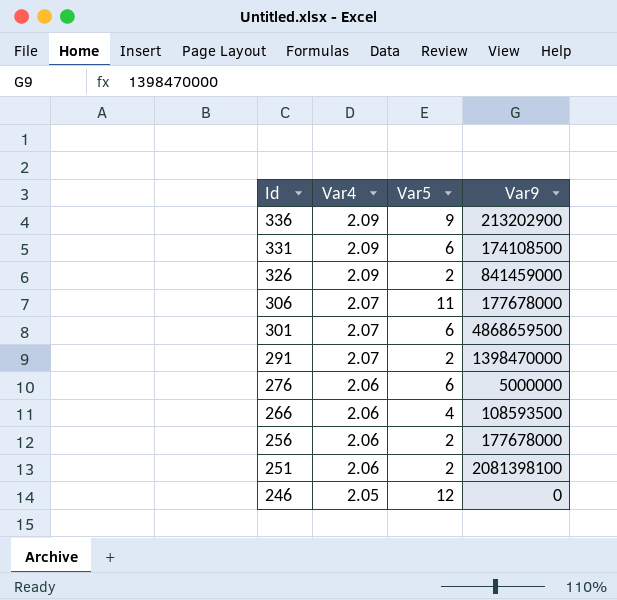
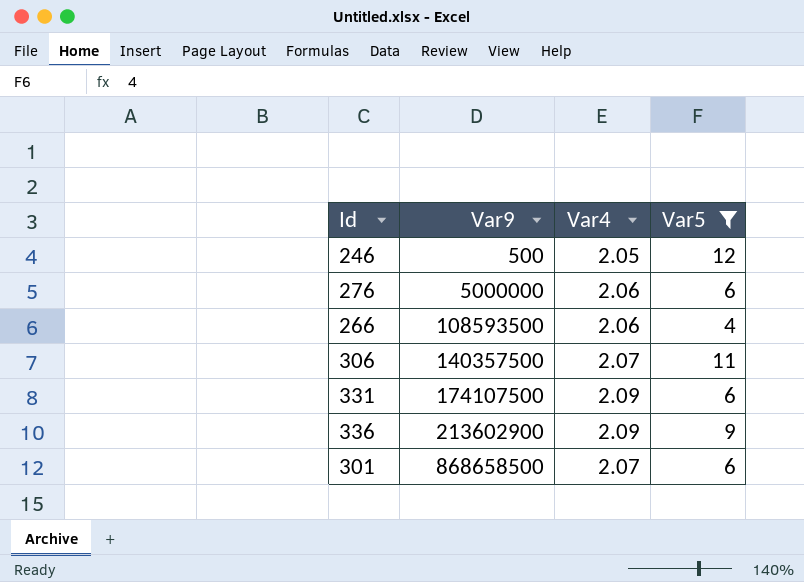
filter: none -> Var5 != 2
row order: Id descending -> Var9 ascending
column Var9 | position: 4 -> 2
246 | Var9: 0 -> 500
306 | Var9: 177678000 -> 140357500
331 | Var9: 174108500 -> 174107500
336 | Var9: 213202900 -> 213602900
301 | Var9: 4868659500 -> 868658500

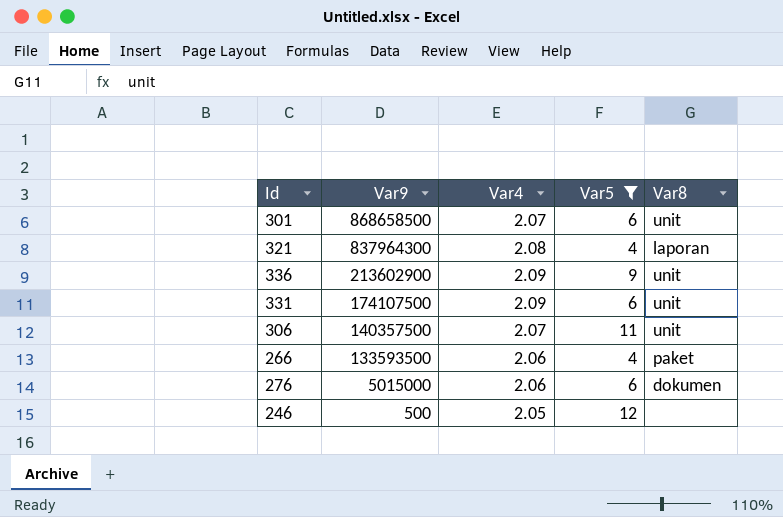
row order: Var9 ascending -> Var9 descending
column Var8 | position: none -> 5
row 321: none -> 837964300 | 2.08 | 4 | laporan
266 | Var9: 108593500 -> 133593500
276 | Var9: 5000000 -> 5015000

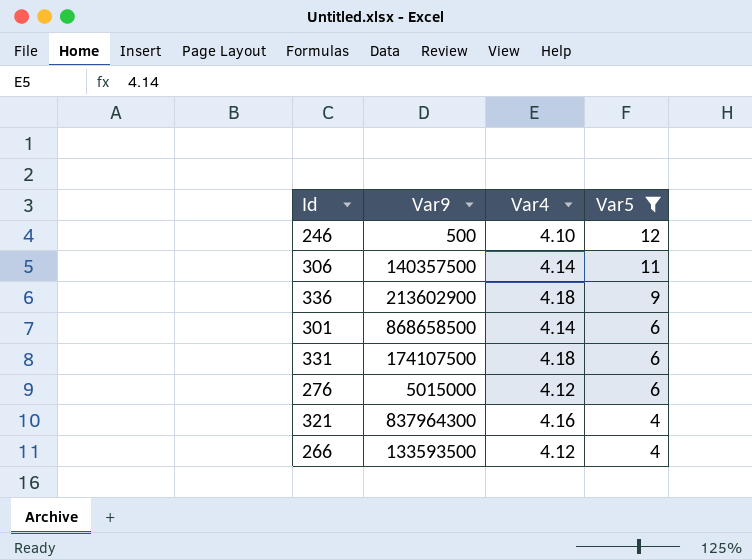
row order: Var9 descending -> Var5 descending
column Var8 | position: 5 -> none
246 | Var4: 2.05 -> 4.10
306 | Var4: 2.07 -> 4.14
336 | Var4: 2.09 -> 4.18
301 | Var4: 2.07 -> 4.14
331 | Var4: 2.09 -> 4.18
276 | Var4: 2.06 -> 4.12
321 | Var4: 2.08 -> 4.16
266 | Var4: 2.06 -> 4.12

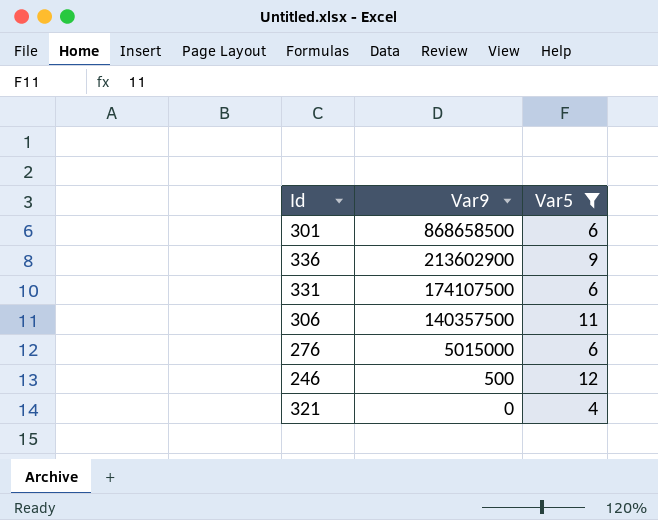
row order: Var5 descending -> Var9 descending
column Var4 | position: 3 -> none
row 266: 133593500 | 4.12 | 4 -> none
321 | Var9: 837964300 -> 0

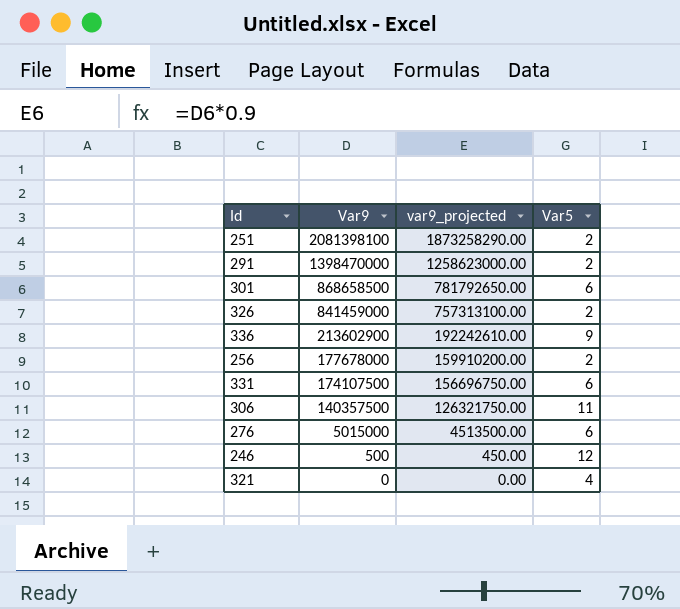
filter: Var5 != 2 -> none
column var9_projected | formula: none -> [Var9] * 0.9

